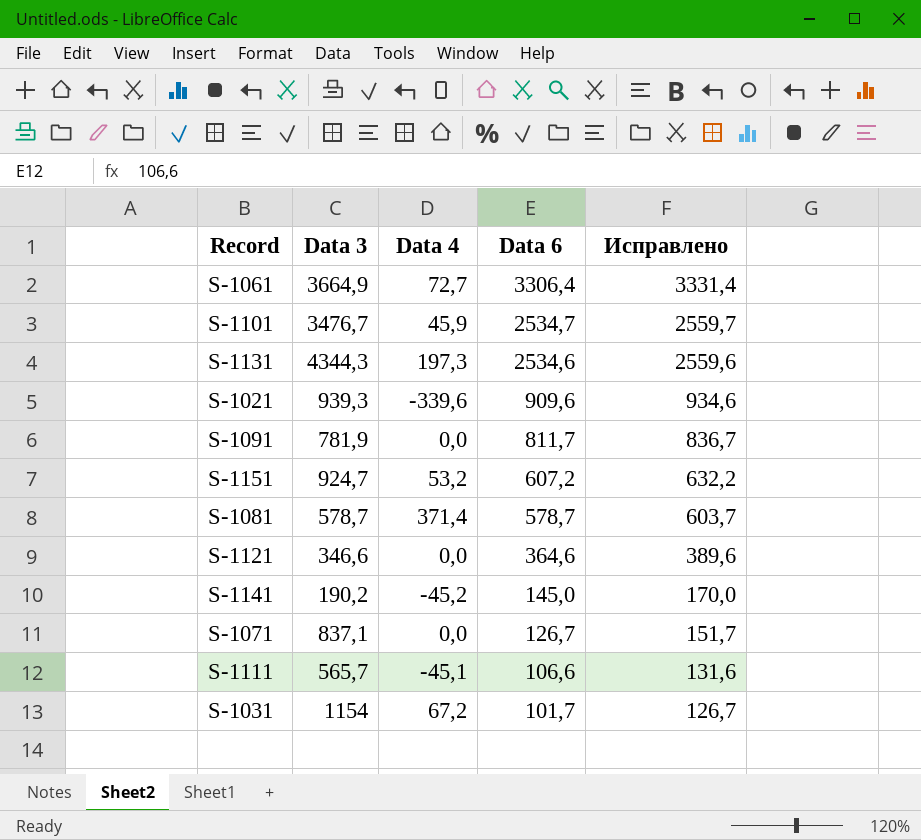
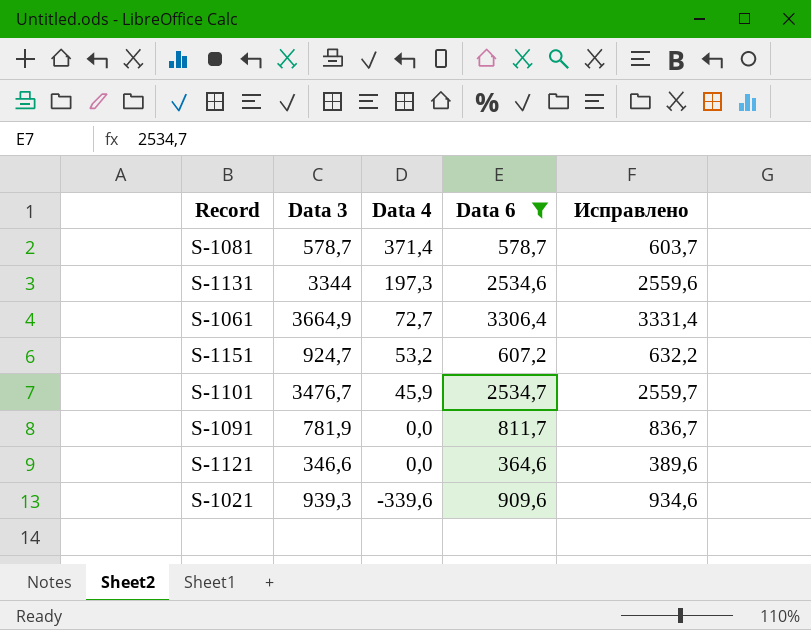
filter: none -> Data 6 >= 364,6
row order: Data 6 descending -> Data 4 descending
S-1131 | Data 3: 4344,3 -> 3344

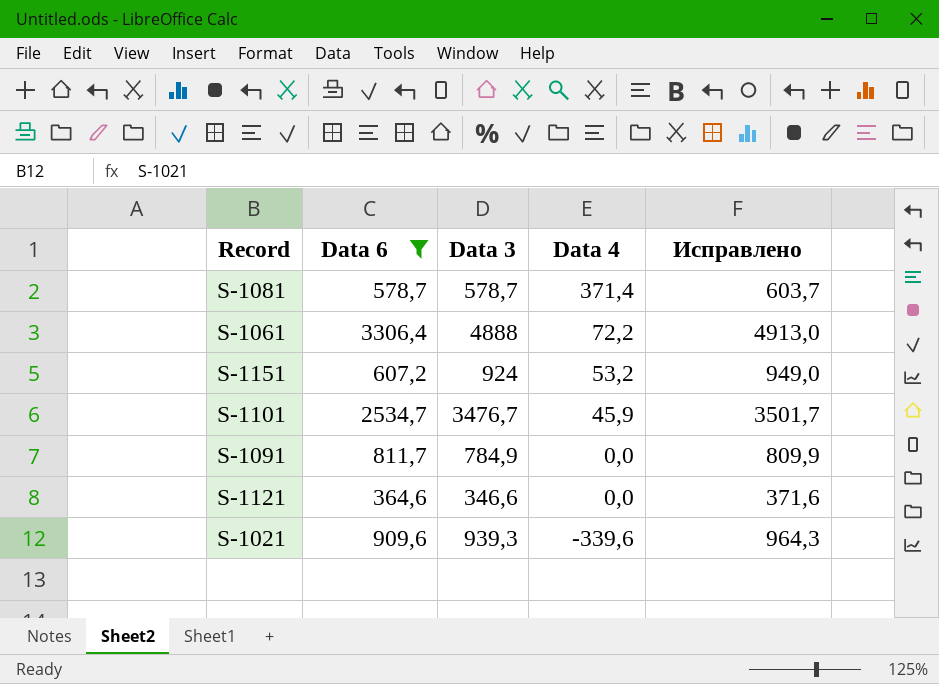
column Data 6 | position: 4 -> 2
column Исправлено | formula: [Data 6] + 25 -> [Data 3] + 25
row S-1131: 3344 | 197,3 | 2534,6 | 2559,6 -> none
S-1061 | Data 3: 3664,9 -> 4888
S-1061 | Data 4: 72,7 -> 72,2
S-1151 | Data 3: 924,7 -> 924
S-1091 | Data 3: 781,9 -> 784,9

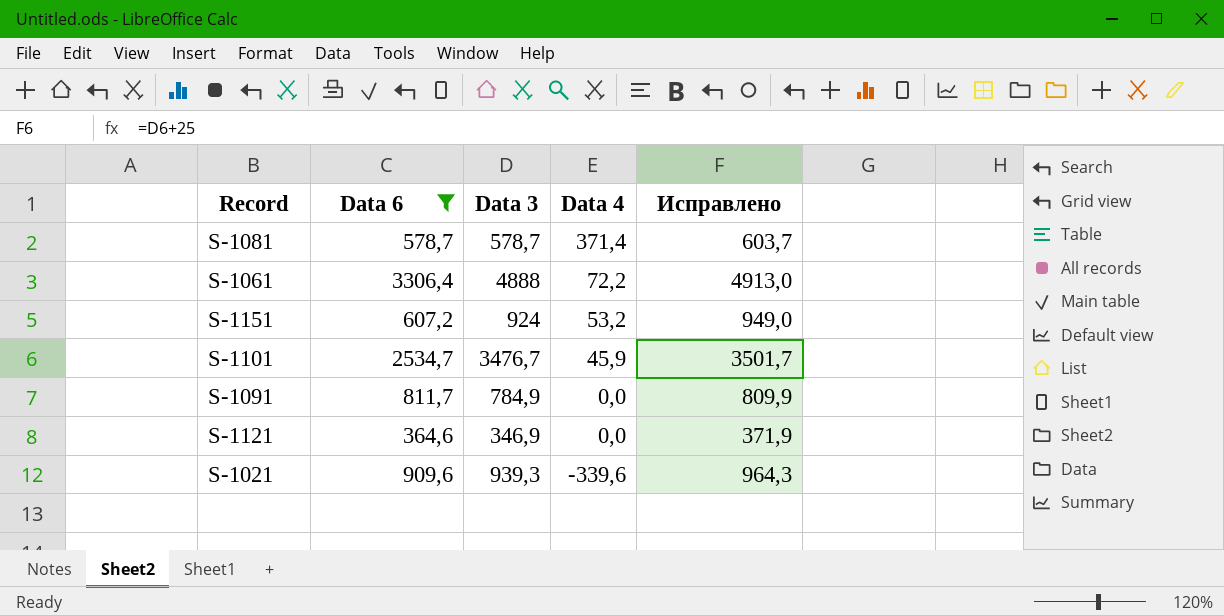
S-1121 | Data 3: 346,6 -> 346,9
S-1121 | Исправлено: 371,6 -> 371,9

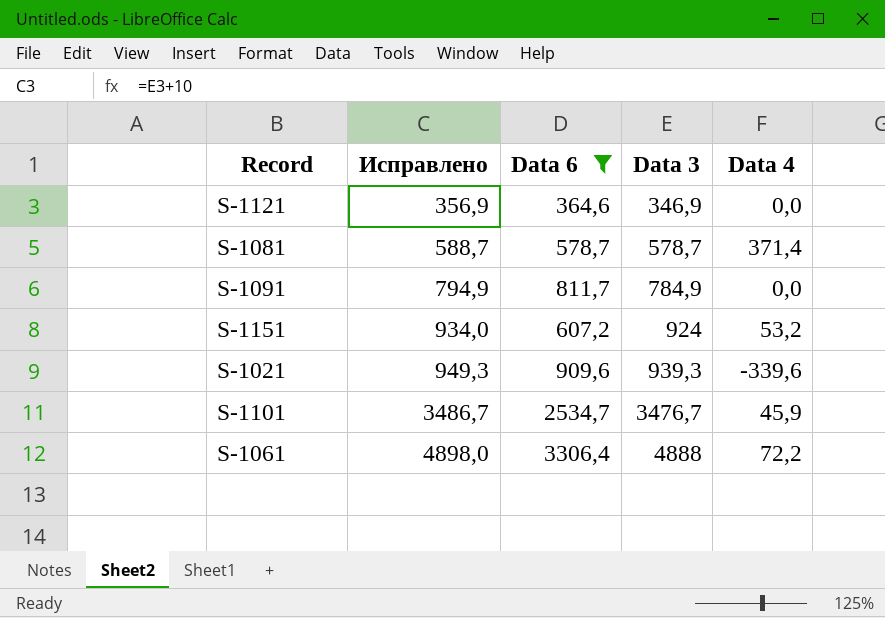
row order: Data 4 descending -> Исправлено ascending
column Исправлено | formula: [Data 3] + 25 -> [Data 3] + 10
column Исправлено | position: 5 -> 2

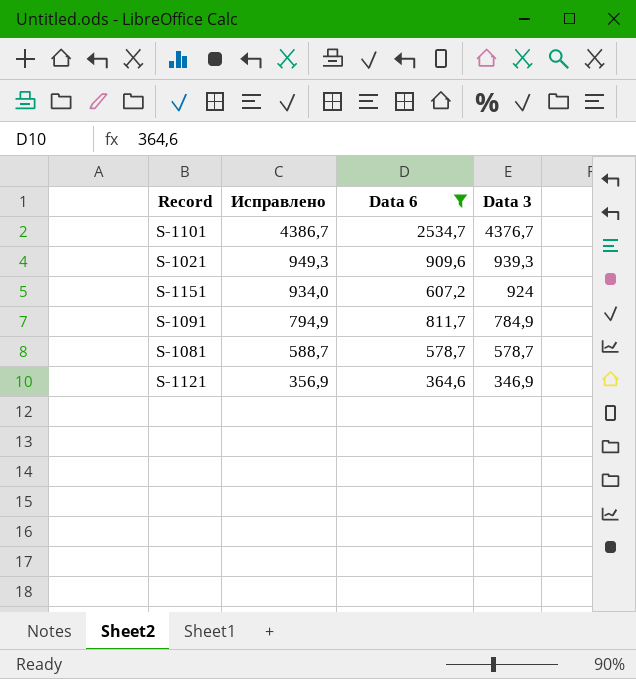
row order: Исправлено ascending -> Исправлено descending
column Data 4 | position: 5 -> none
row S-1061: 4898,0 | 3306,4 | 4888 | 72,2 -> none
S-1101 | Исправлено: 3486,7 -> 4386,7
S-1101 | Data 3: 3476,7 -> 4376,7

